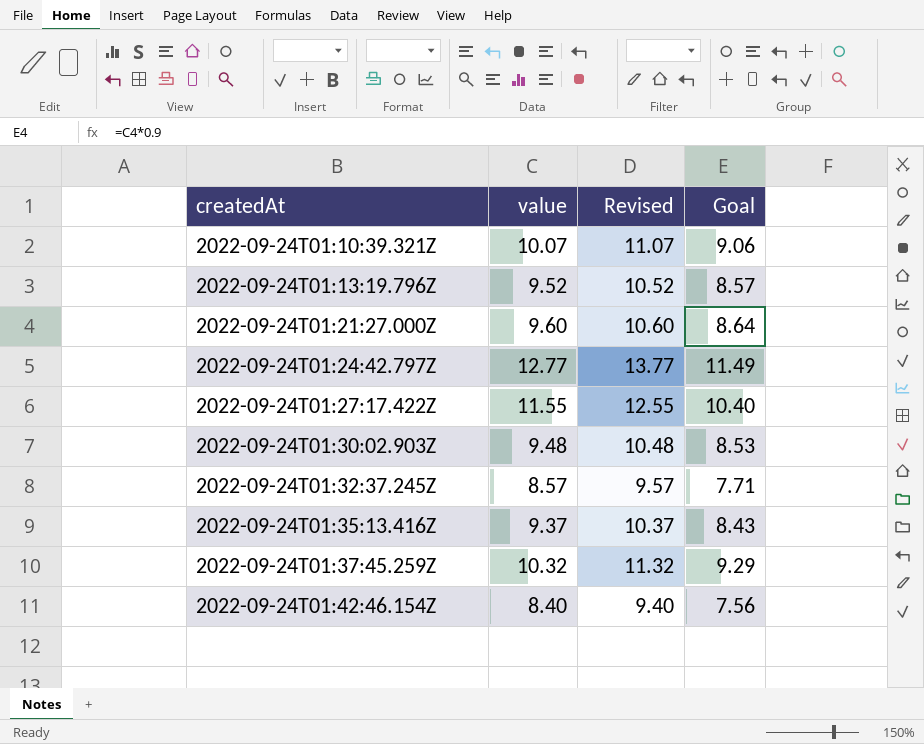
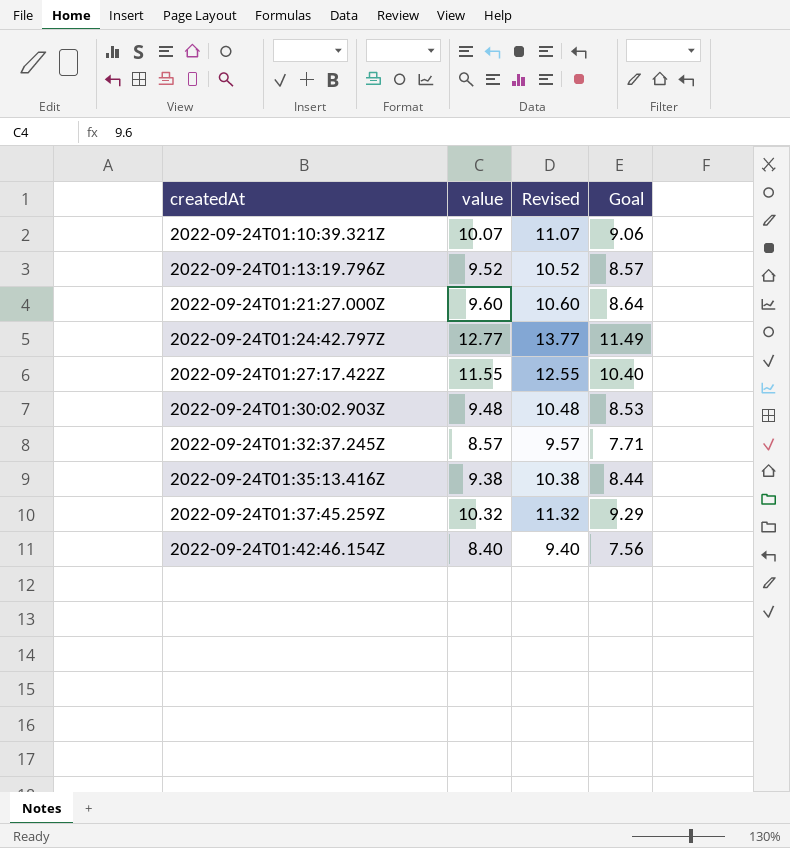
2022-09-24T01:35:13.416Z | value: 9.37 -> 9.38
2022-09-24T01:35:13.416Z | Revised: 10.37 -> 10.38
2022-09-24T01:35:13.416Z | Goal: 8.43 -> 8.44

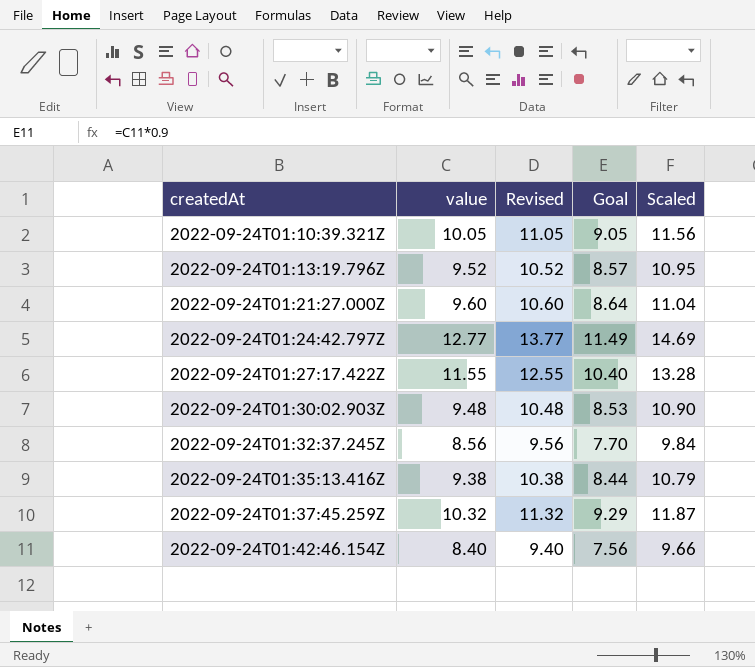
column Scaled | formula: none -> [value] * 1.15
2022-09-24T01:10:39.321Z | value: 10.07 -> 10.05
2022-09-24T01:10:39.321Z | Revised: 11.07 -> 11.05
2022-09-24T01:10:39.321Z | Goal: 9.06 -> 9.05
2022-09-24T01:32:37.245Z | value: 8.57 -> 8.56
2022-09-24T01:32:37.245Z | Revised: 9.57 -> 9.56
2022-09-24T01:32:37.245Z | Goal: 7.71 -> 7.70

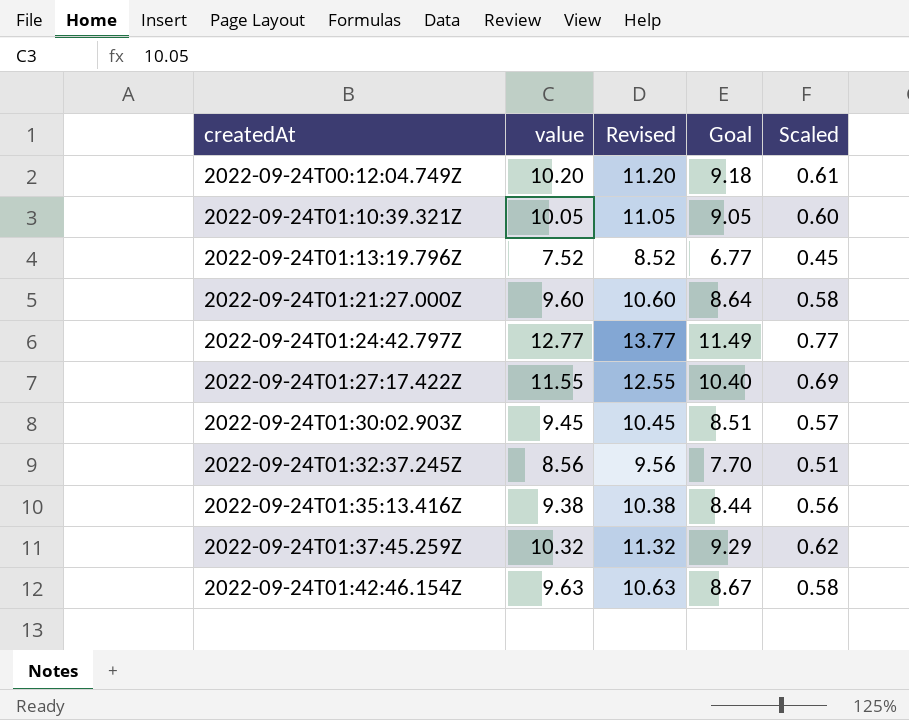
column Scaled | formula: [value] * 1.15 -> [value] * 0.06
row 2022-09-24T00:12:04.749Z: none -> 10.20 | 11.20 | 9.18 | 0.61
2022-09-24T01:13:19.796Z | value: 9.52 -> 7.52
2022-09-24T01:13:19.796Z | Revised: 10.52 -> 8.52
2022-09-24T01:13:19.796Z | Goal: 8.57 -> 6.77
2022-09-24T01:30:02.903Z | value: 9.48 -> 9.45
2022-09-24T01:30:02.903Z | Revised: 10.48 -> 10.45
2022-09-24T01:30:02.903Z | Goal: 8.53 -> 8.51
2022-09-24T01:42:46.154Z | value: 8.40 -> 9.63
2022-09-24T01:42:46.154Z | Revised: 9.40 -> 10.63
2022-09-24T01:42:46.154Z | Goal: 7.56 -> 8.67

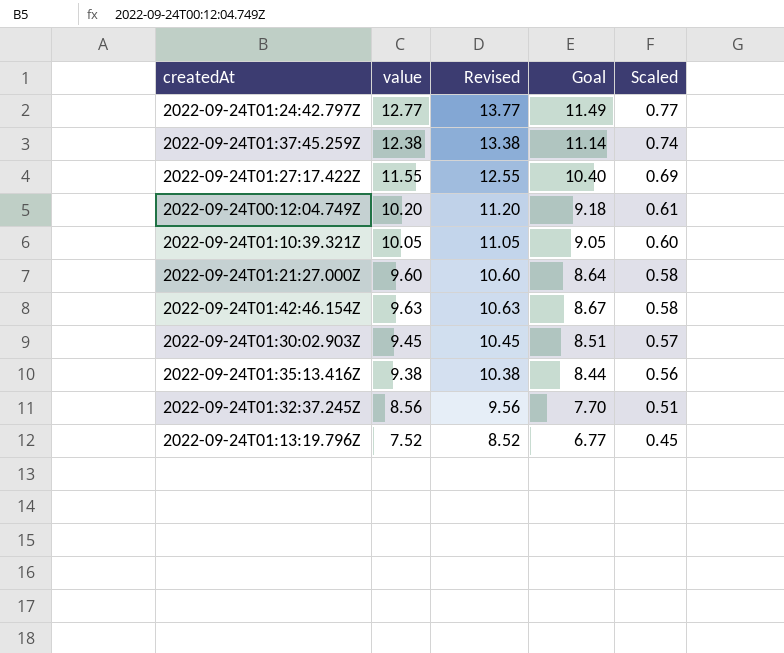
row order: createdAt ascending -> Scaled descending
2022-09-24T01:37:45.259Z | value: 10.32 -> 12.38
2022-09-24T01:37:45.259Z | Revised: 11.32 -> 13.38
2022-09-24T01:37:45.259Z | Goal: 9.29 -> 11.14
2022-09-24T01:37:45.259Z | Scaled: 0.62 -> 0.74

